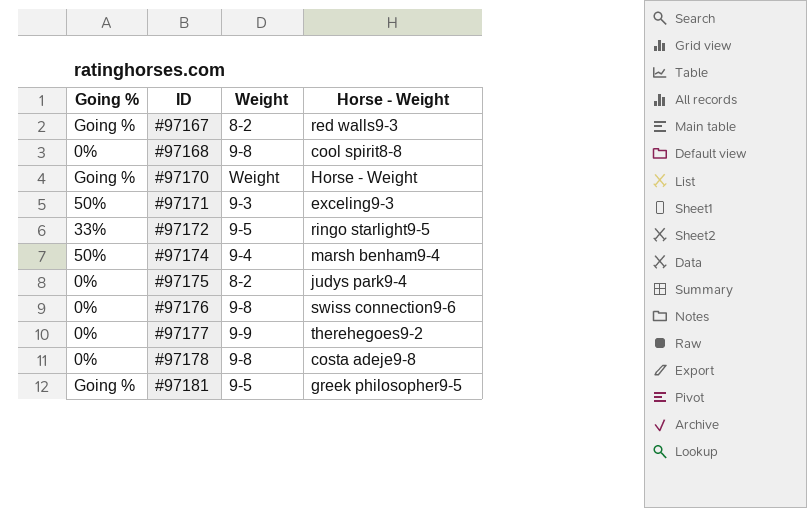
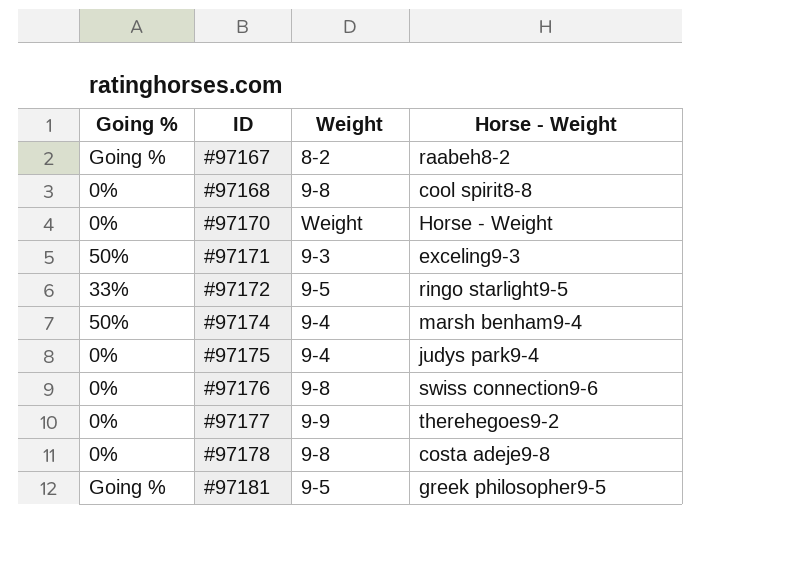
#97167 | Horse - Weight: red walls9-3 -> raabeh8-2
#97170 | Going %: Going % -> 0%
#97175 | Weight: 8-2 -> 9-4

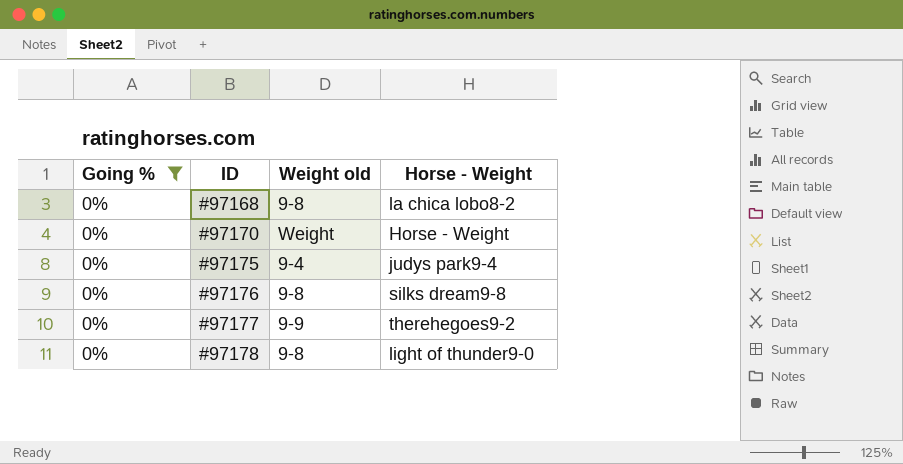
filter: none -> Going % = 0%
column name: Weight -> Weight old
#97168 | Horse - Weight: cool spirit8-8 -> la chica lobo8-2
#97176 | Horse - Weight: swiss connection9-6 -> silks dream9-8
#97178 | Horse - Weight: costa adeje9-8 -> light of thunder9-0

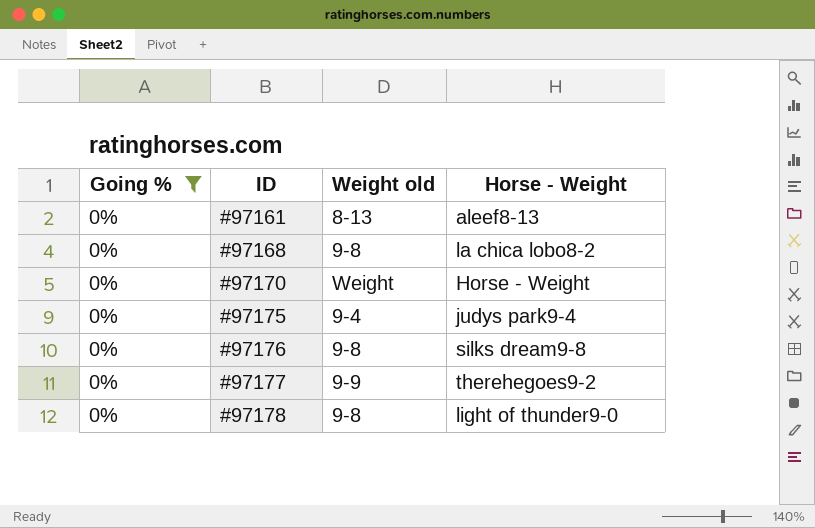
row #97161: none -> 0% | 8-13 | aleef8-13

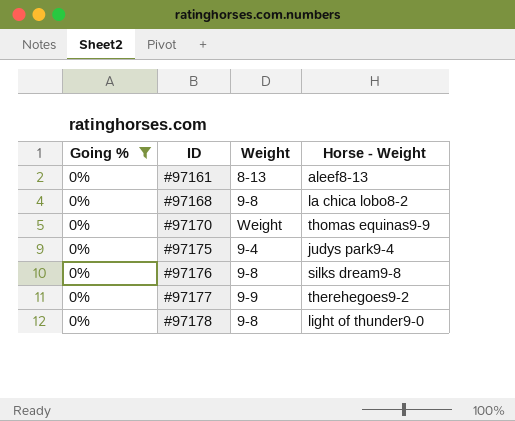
column name: Weight old -> Weight
#97170 | Horse - Weight: Horse - Weight -> thomas equinas9-9

